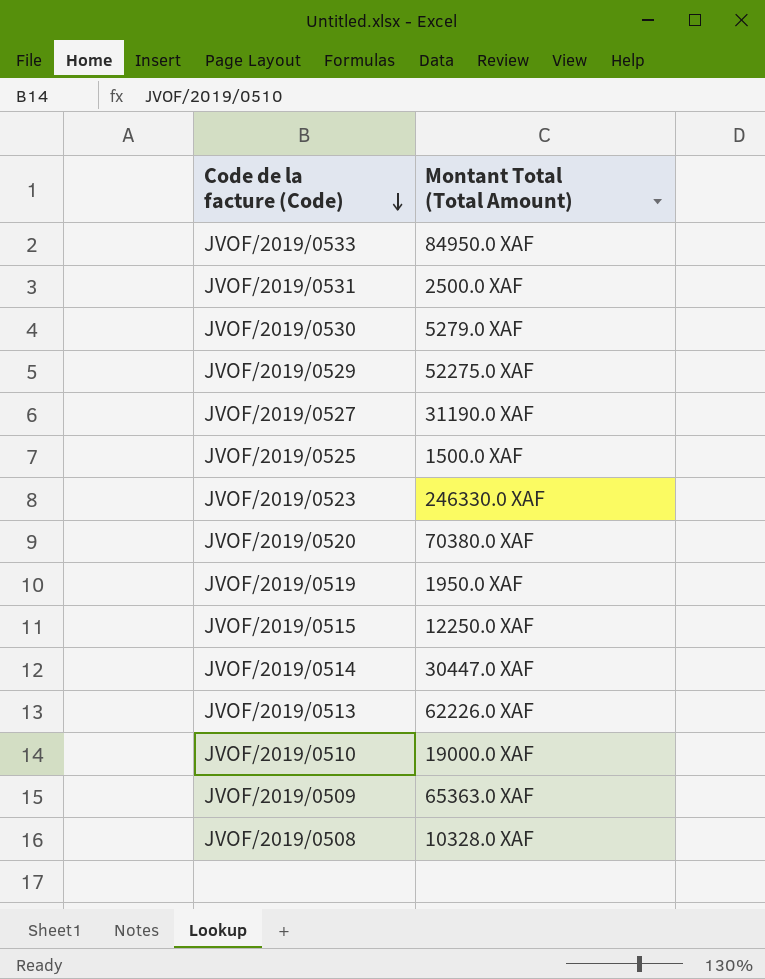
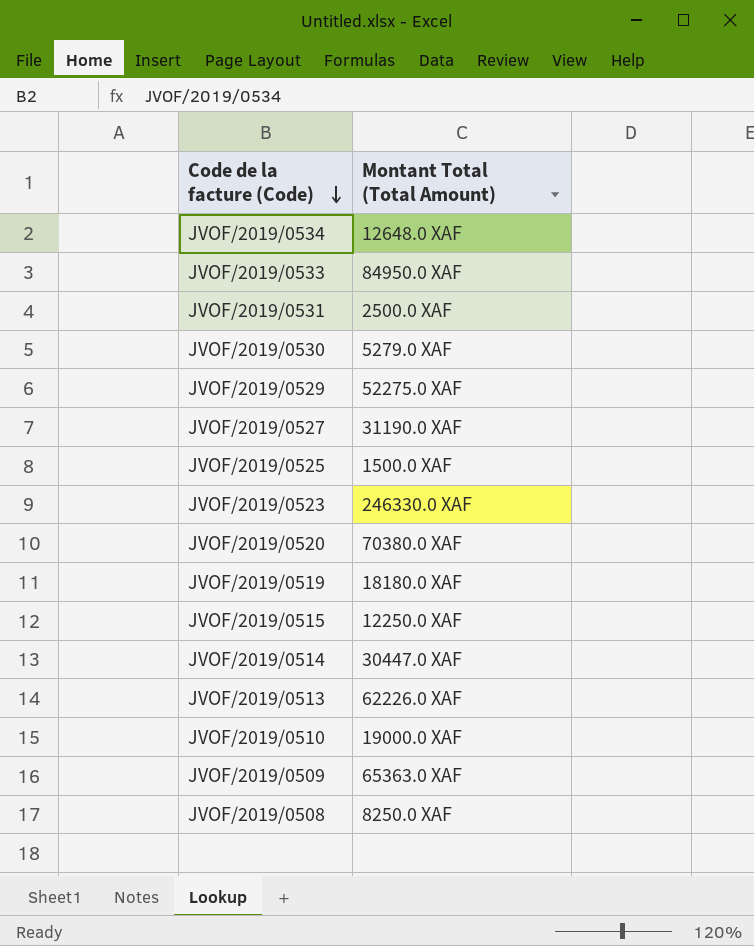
row JVOF/2019/0534: none -> 12648.0 XAF
JVOF/2019/0519 | Montant Total (Total Amount): 1950.0 XAF -> 18180.0 XAF
JVOF/2019/0508 | Montant Total (Total Amount): 10328.0 XAF -> 8250.0 XAF

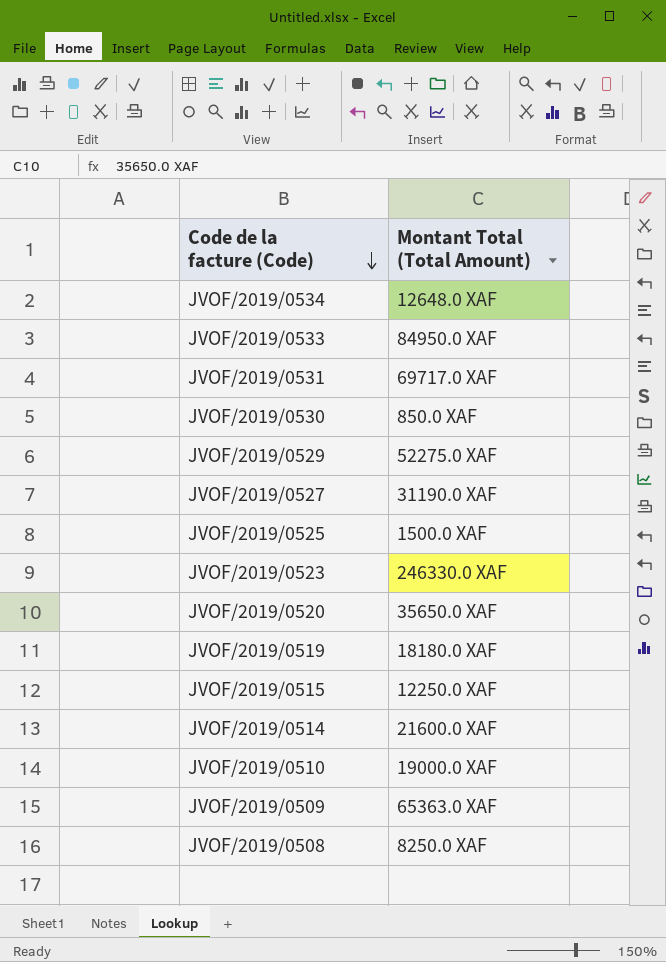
row JVOF/2019/0513: 62226.0 XAF -> none
JVOF/2019/0531 | Montant Total (Total Amount): 2500.0 XAF -> 69717.0 XAF
JVOF/2019/0530 | Montant Total (Total Amount): 5279.0 XAF -> 850.0 XAF
JVOF/2019/0520 | Montant Total (Total Amount): 70380.0 XAF -> 35650.0 XAF
JVOF/2019/0514 | Montant Total (Total Amount): 30447.0 XAF -> 21600.0 XAF

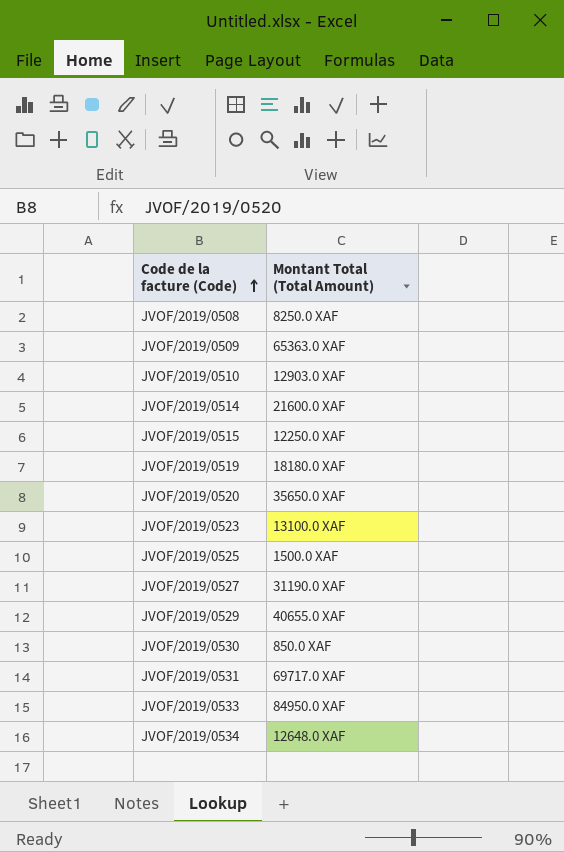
row order: Code de la facture (Code) descending -> Code de la facture (Code) ascending
JVOF/2019/0510 | Montant Total (Total Amount): 19000.0 XAF -> 12903.0 XAF
JVOF/2019/0523 | Montant Total (Total Amount): 246330.0 XAF -> 13100.0 XAF
JVOF/2019/0529 | Montant Total (Total Amount): 52275.0 XAF -> 40655.0 XAF

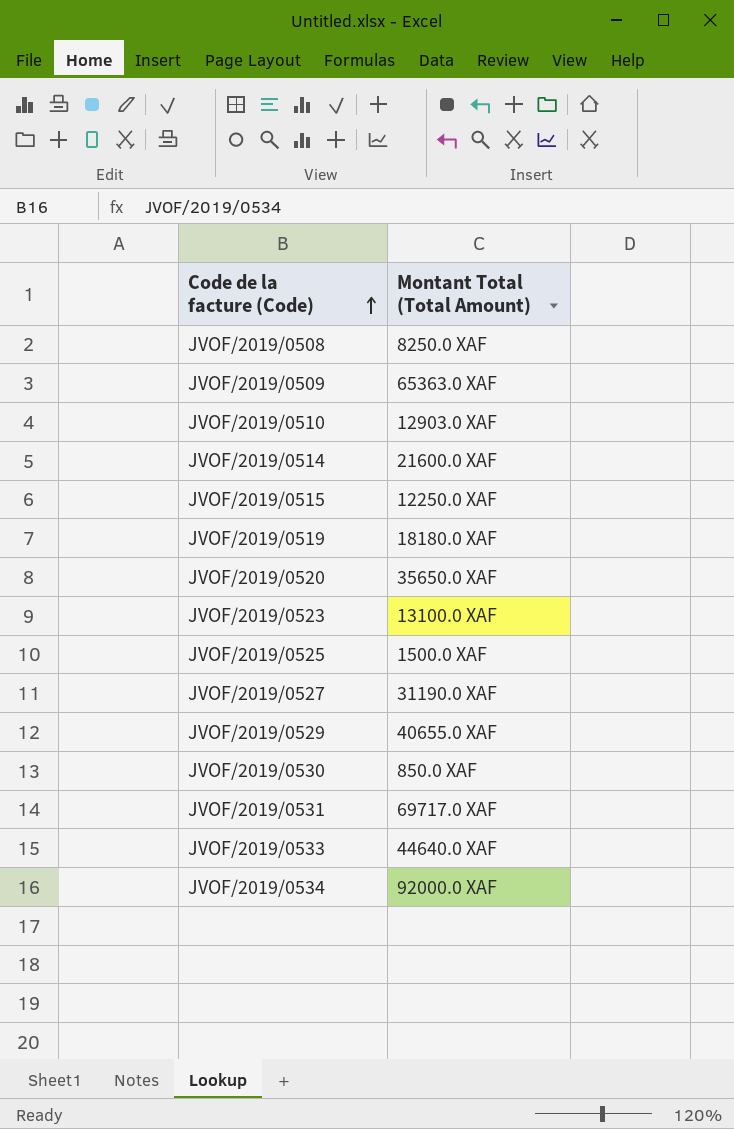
JVOF/2019/0533 | Montant Total (Total Amount): 84950.0 XAF -> 44640.0 XAF
JVOF/2019/0534 | Montant Total (Total Amount): 12648.0 XAF -> 92000.0 XAF

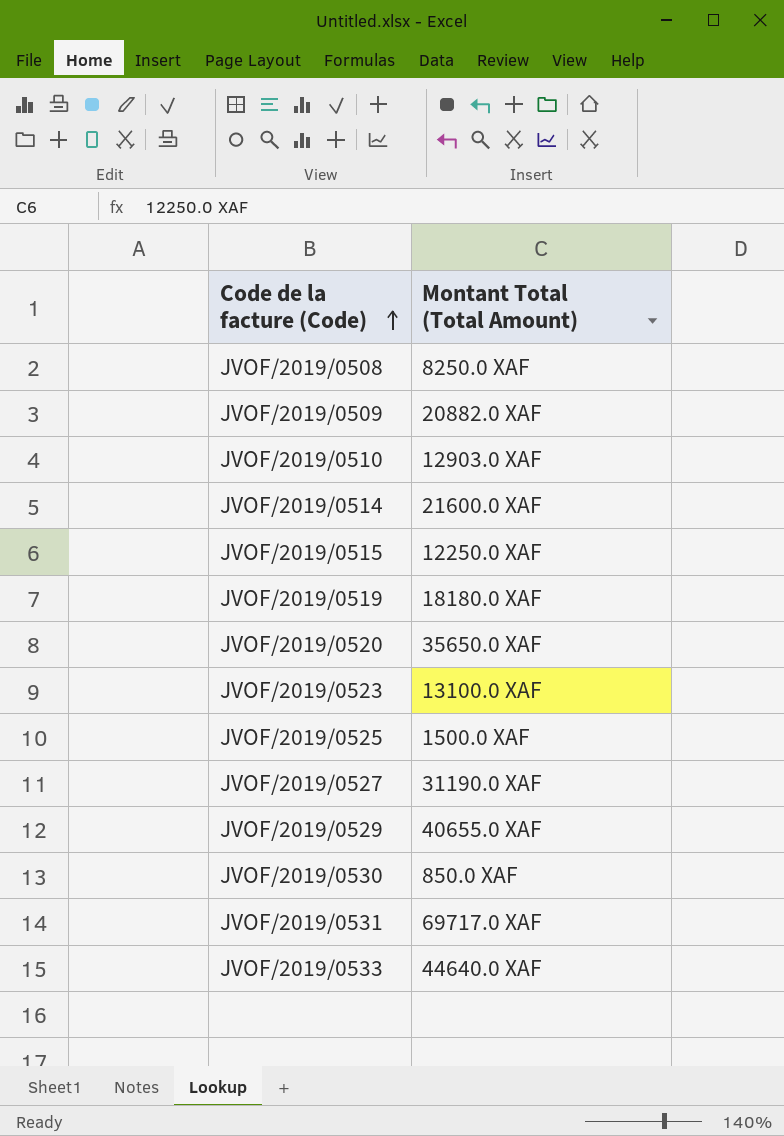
row JVOF/2019/0534: 92000.0 XAF -> none
JVOF/2019/0509 | Montant Total (Total Amount): 65363.0 XAF -> 20882.0 XAF

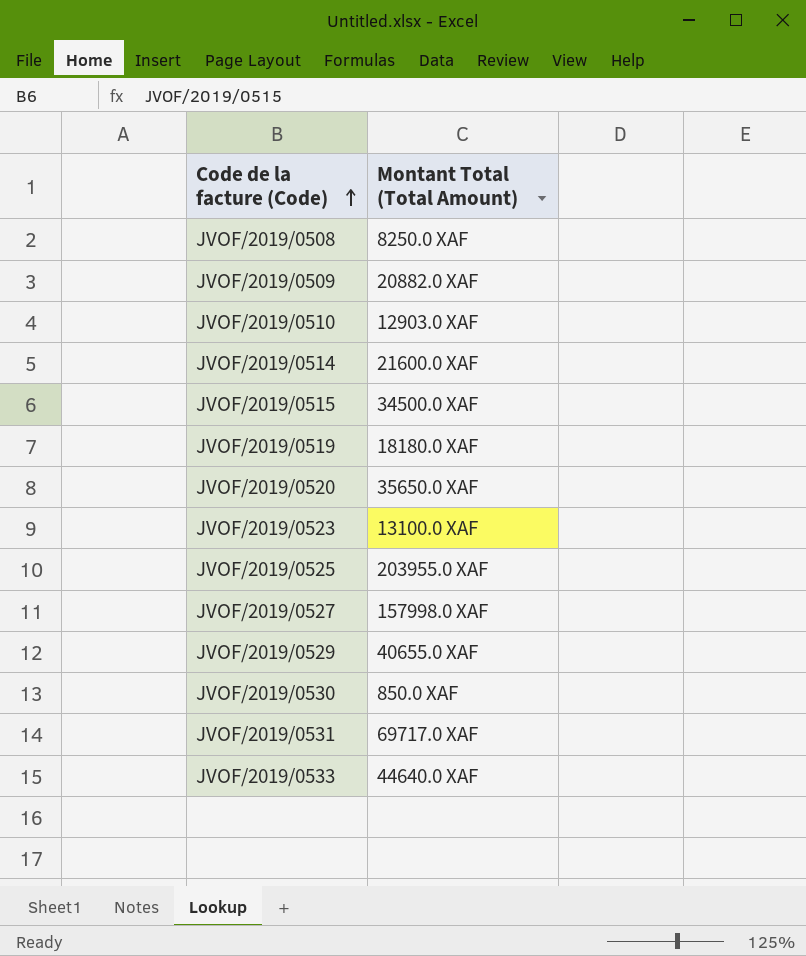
JVOF/2019/0515 | Montant Total (Total Amount): 12250.0 XAF -> 34500.0 XAF
JVOF/2019/0525 | Montant Total (Total Amount): 1500.0 XAF -> 203955.0 XAF
JVOF/2019/0527 | Montant Total (Total Amount): 31190.0 XAF -> 157998.0 XAF

